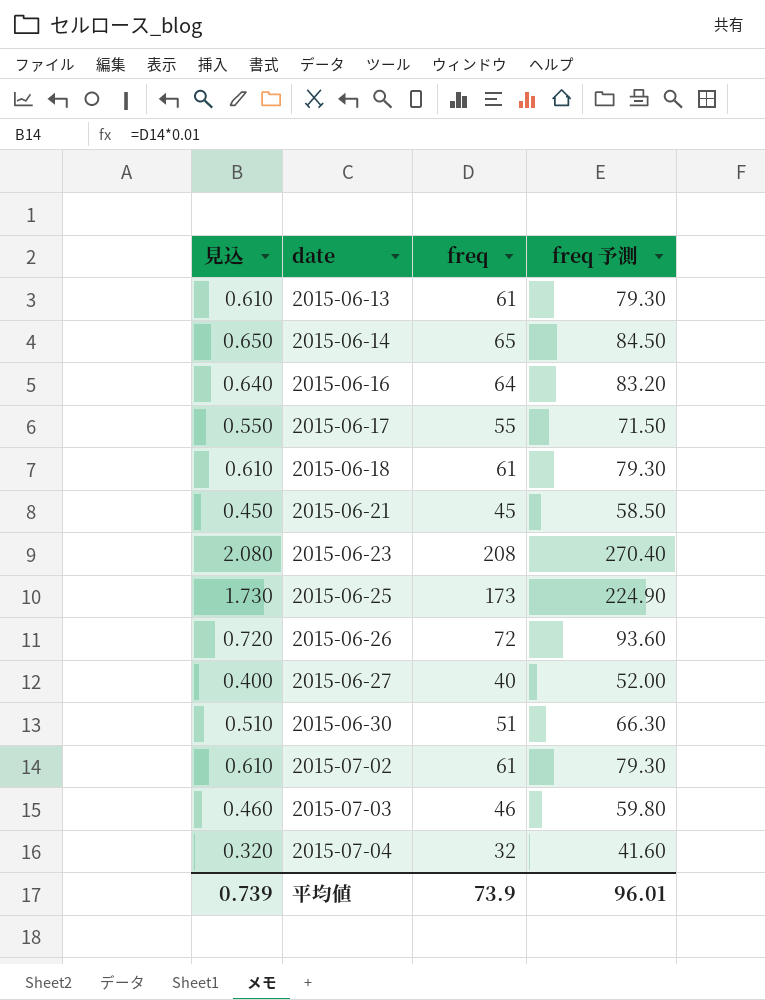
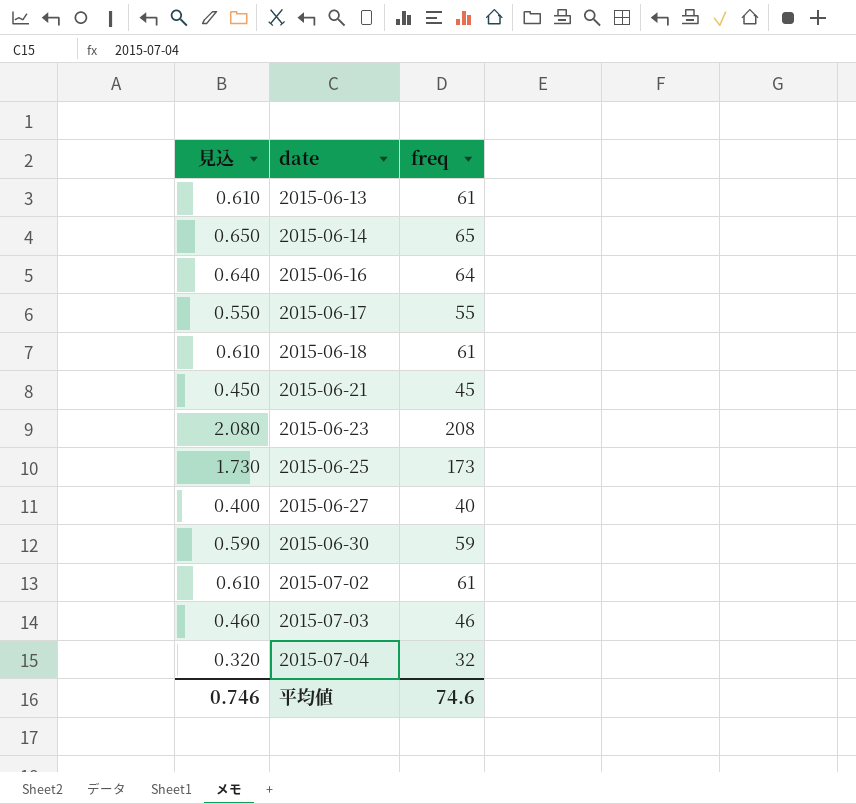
column freq 予測 | formula: [freq] * 1.3 -> none
row 2015-06-26: 0.720 | 72 | 93.60 -> none
2015-06-30 | 見込: 0.510 -> 0.590
2015-06-30 | freq: 51 -> 59
平均値 | 見込: 0.739 -> 0.746
平均値 | freq: 73.9 -> 74.6

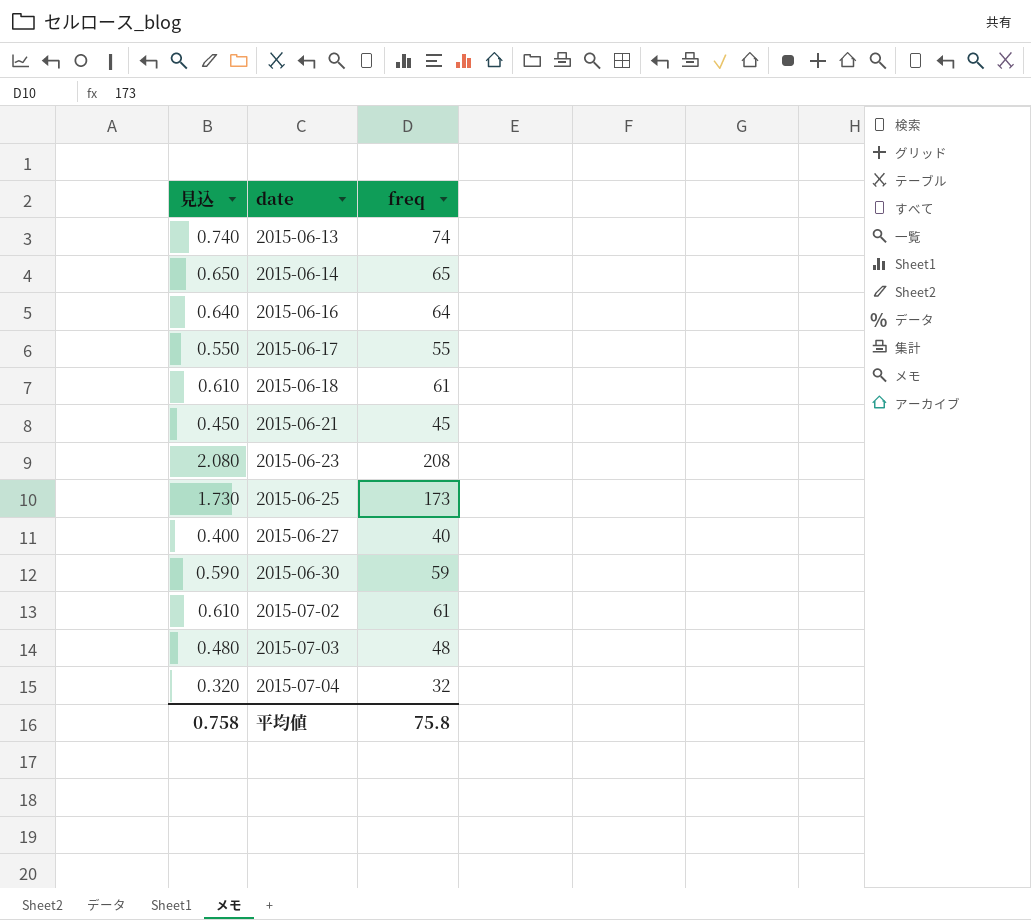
2015-06-13 | 見込: 0.610 -> 0.740
2015-06-13 | freq: 61 -> 74
2015-07-03 | 見込: 0.460 -> 0.480
2015-07-03 | freq: 46 -> 48
平均値 | 見込: 0.746 -> 0.758
平均値 | freq: 74.6 -> 75.8

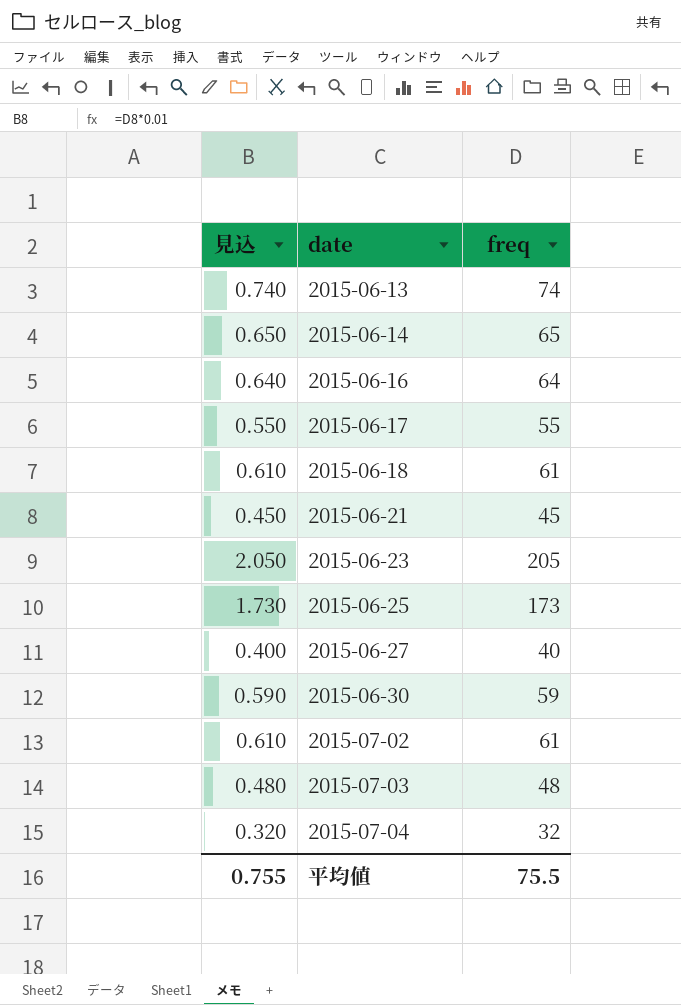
2015-06-23 | 見込: 2.080 -> 2.050
2015-06-23 | freq: 208 -> 205
平均値 | 見込: 0.758 -> 0.755
平均値 | freq: 75.8 -> 75.5

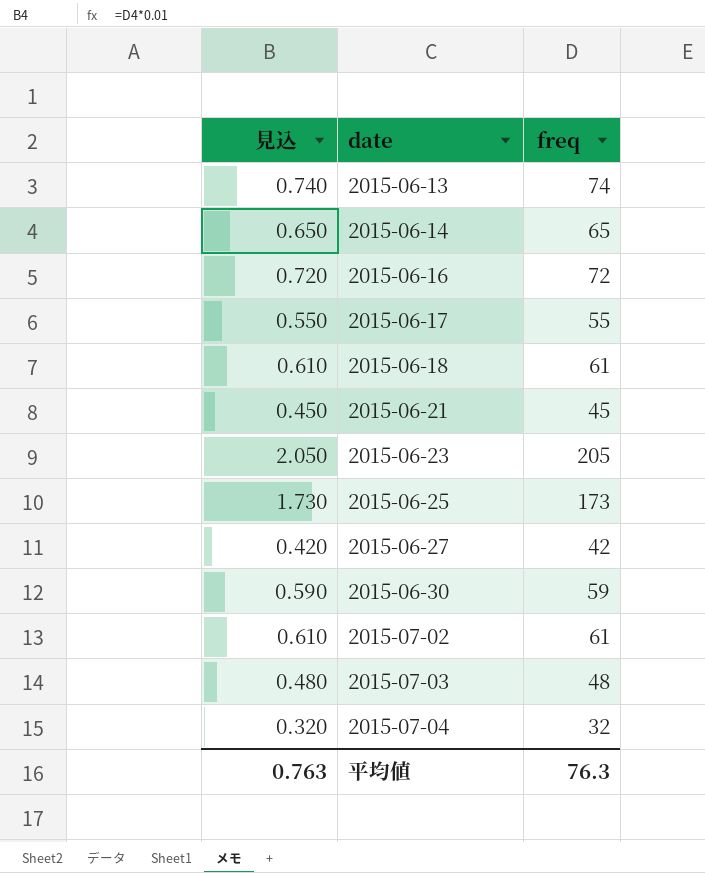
2015-06-16 | 見込: 0.640 -> 0.720
2015-06-16 | freq: 64 -> 72
2015-06-27 | 見込: 0.400 -> 0.420
2015-06-27 | freq: 40 -> 42
平均値 | 見込: 0.755 -> 0.763
平均値 | freq: 75.5 -> 76.3

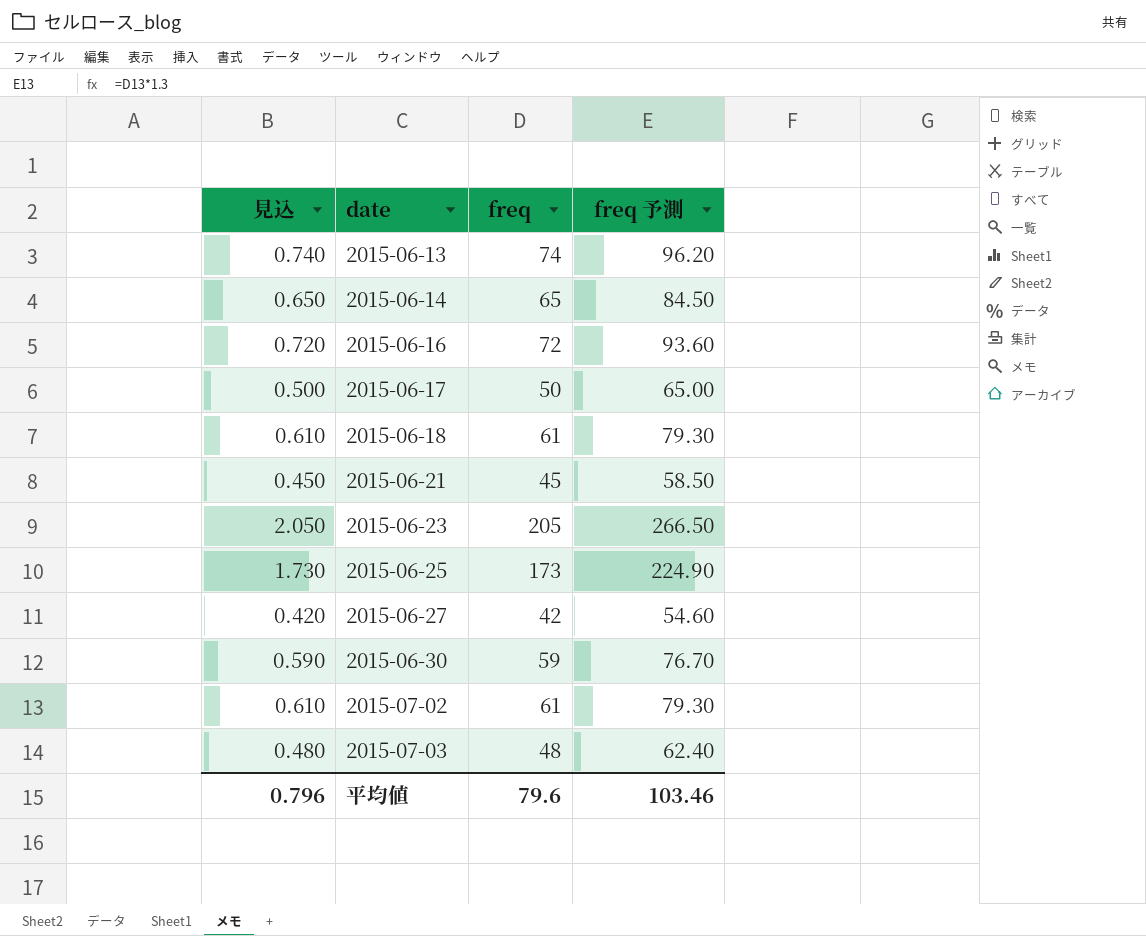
column freq 予測 | formula: none -> [freq] * 1.3
row 2015-07-04: 0.320 | 32 -> none
2015-06-17 | 見込: 0.550 -> 0.500
2015-06-17 | freq: 55 -> 50
平均値 | 見込: 0.763 -> 0.796
平均値 | freq: 76.3 -> 79.6

